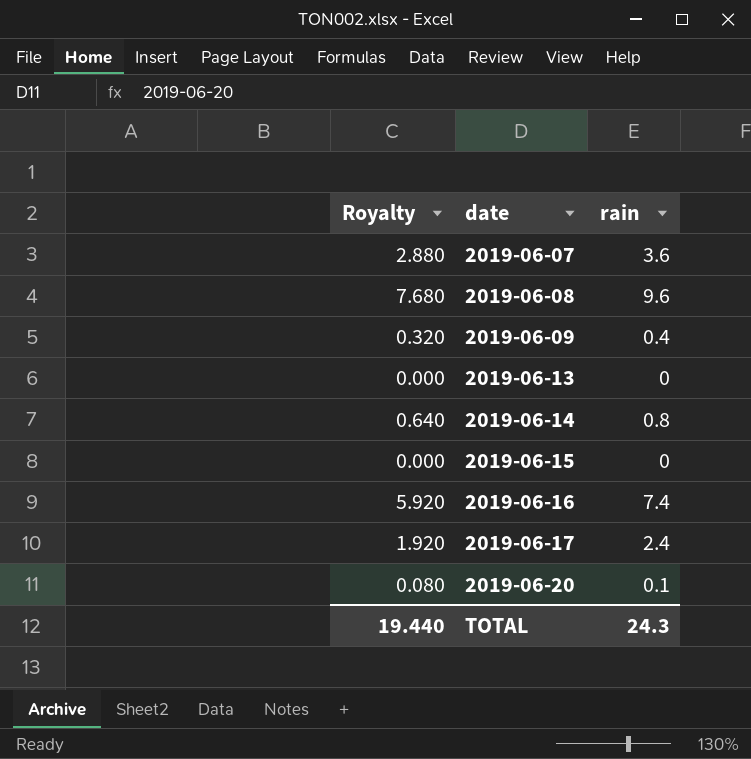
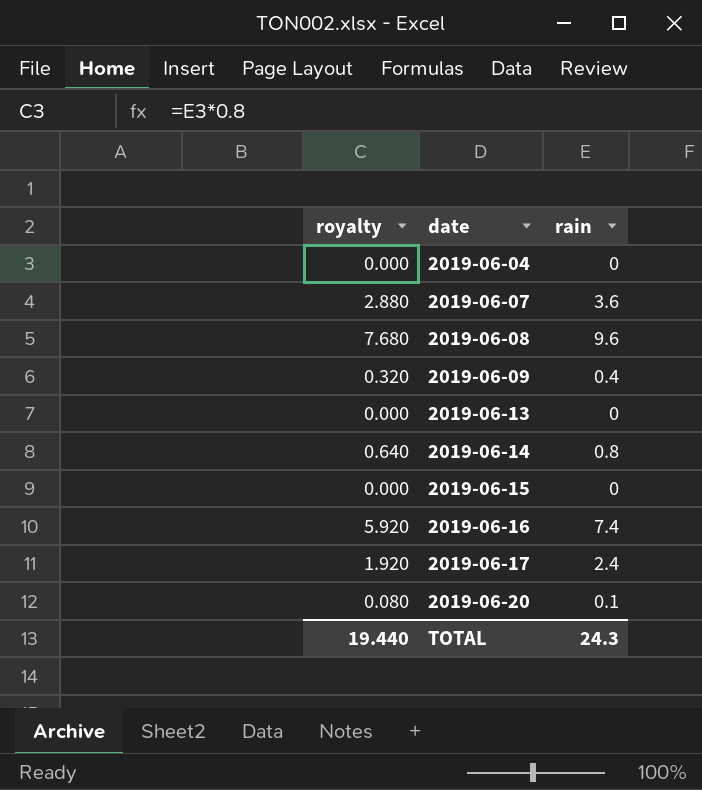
column name: Royalty -> royalty
row 2019-06-04: none -> 0.000 | 0

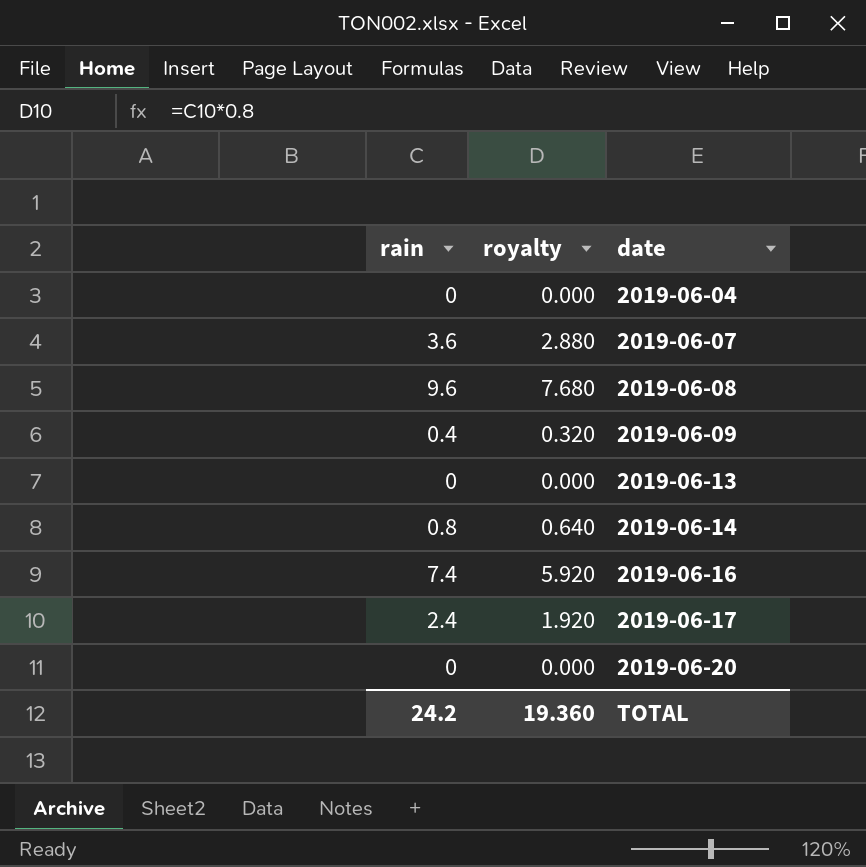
column rain | position: 3 -> 1
row 2019-06-15: 0.000 | 0 -> none
2019-06-20 | rain: 0.1 -> 0
2019-06-20 | royalty: 0.080 -> 0.000
TOTAL | rain: 24.3 -> 24.2
TOTAL | royalty: 19.440 -> 19.360

